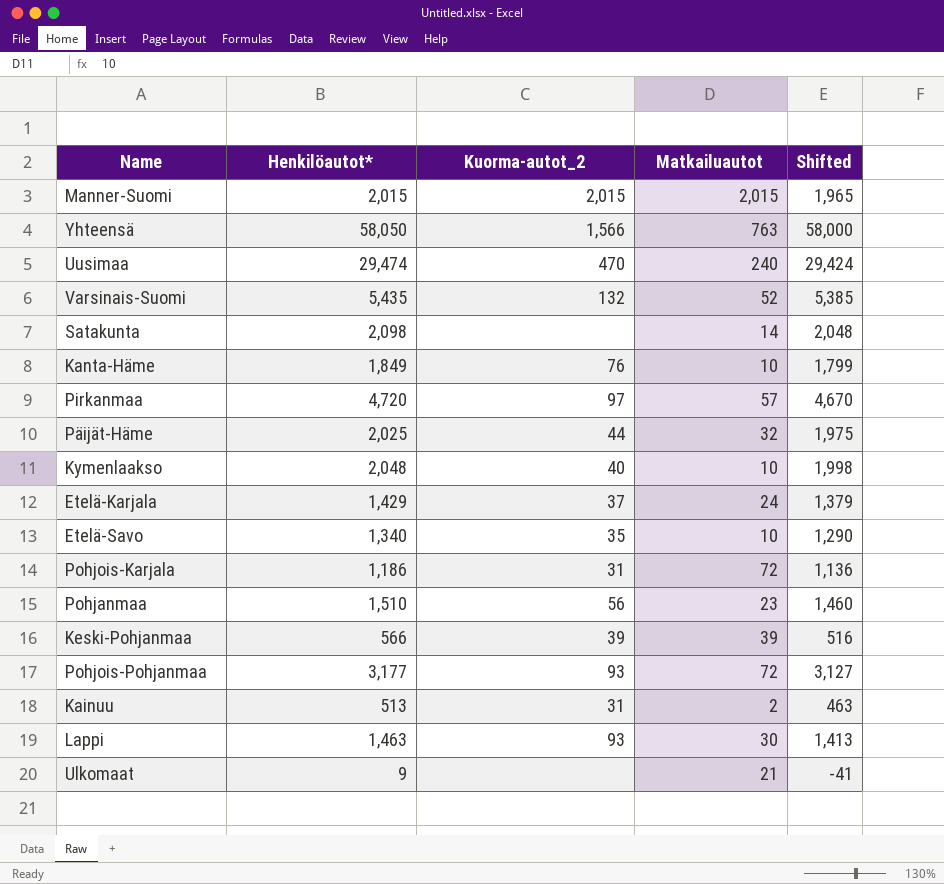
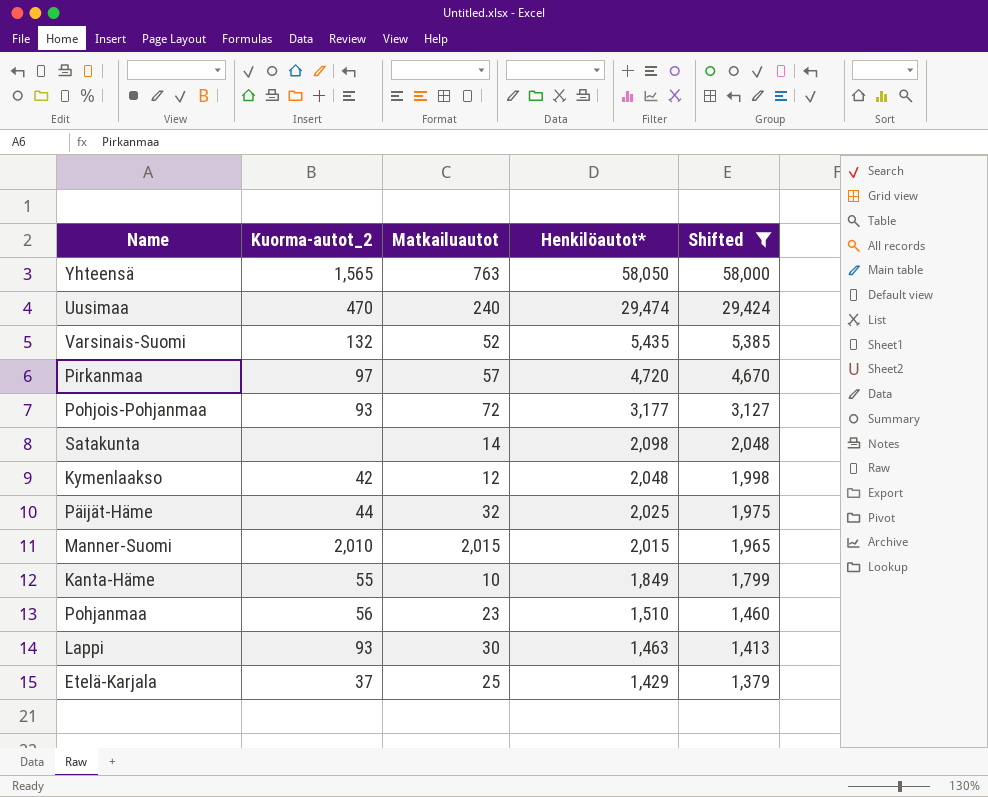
filter: none -> Shifted >= 1,379
row order: none -> Henkilöautot* descending
column Henkilöautot* | position: 2 -> 4
Yhteensä | Kuorma-autot_2: 1,566 -> 1,565
Kymenlaakso | Kuorma-autot_2: 40 -> 42
Kymenlaakso | Matkailuautot: 10 -> 12
Manner-Suomi | Kuorma-autot_2: 2,015 -> 2,010
Kanta-Häme | Kuorma-autot_2: 76 -> 55
Etelä-Karjala | Matkailuautot: 24 -> 25

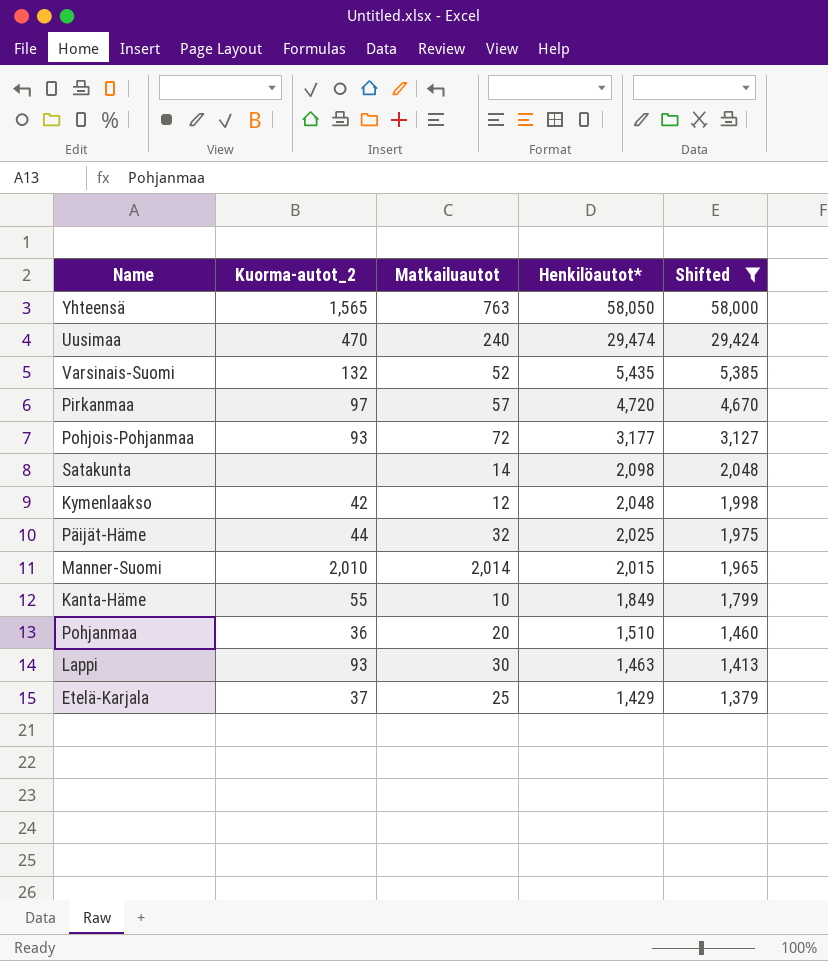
Manner-Suomi | Matkailuautot: 2,015 -> 2,014
Pohjanmaa | Kuorma-autot_2: 56 -> 36
Pohjanmaa | Matkailuautot: 23 -> 20

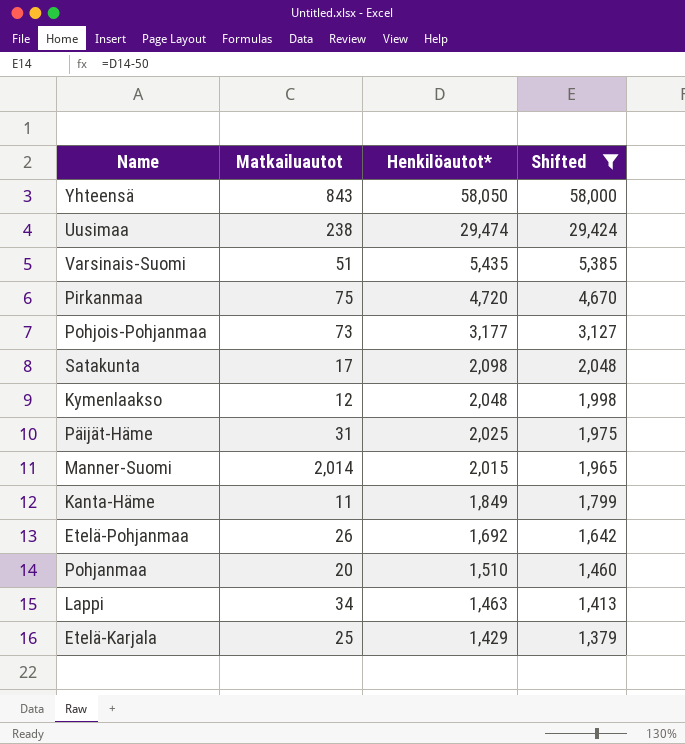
column Kuorma-autot_2 | position: 2 -> none
Yhteensä | Matkailuautot: 763 -> 843
Uusimaa | Matkailuautot: 240 -> 238
Varsinais-Suomi | Matkailuautot: 52 -> 51
Pirkanmaa | Matkailuautot: 57 -> 75
Pohjois-Pohjanmaa | Matkailuautot: 72 -> 73
Satakunta | Matkailuautot: 14 -> 17
Päijät-Häme | Matkailuautot: 32 -> 31
Kanta-Häme | Matkailuautot: 10 -> 11
row Etelä-Pohjanmaa: none -> 26 | 1,692 | 1,642
Lappi | Matkailuautot: 30 -> 34

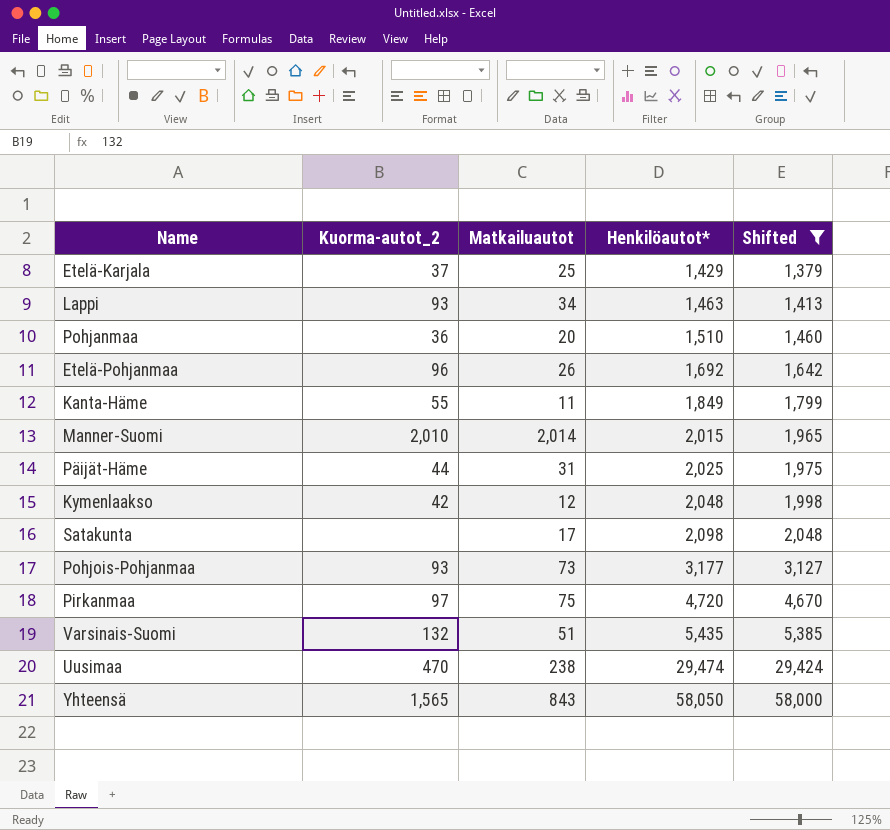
row order: Henkilöautot* descending -> Henkilöautot* ascending
column Kuorma-autot_2 | position: none -> 2

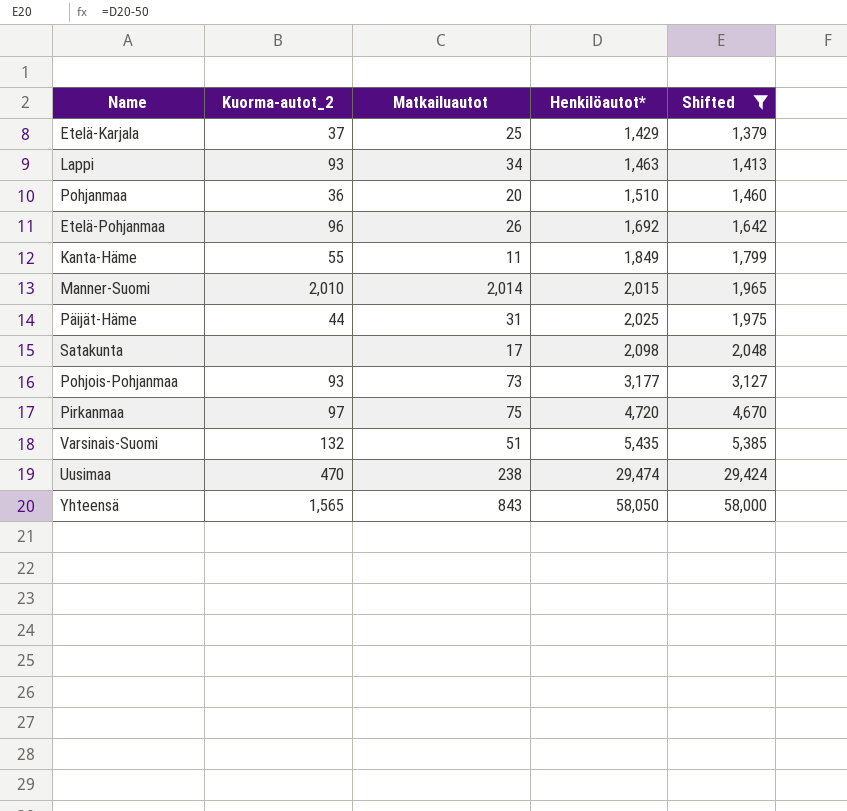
row Kymenlaakso: 42 | 12 | 2,048 | 1,998 -> none

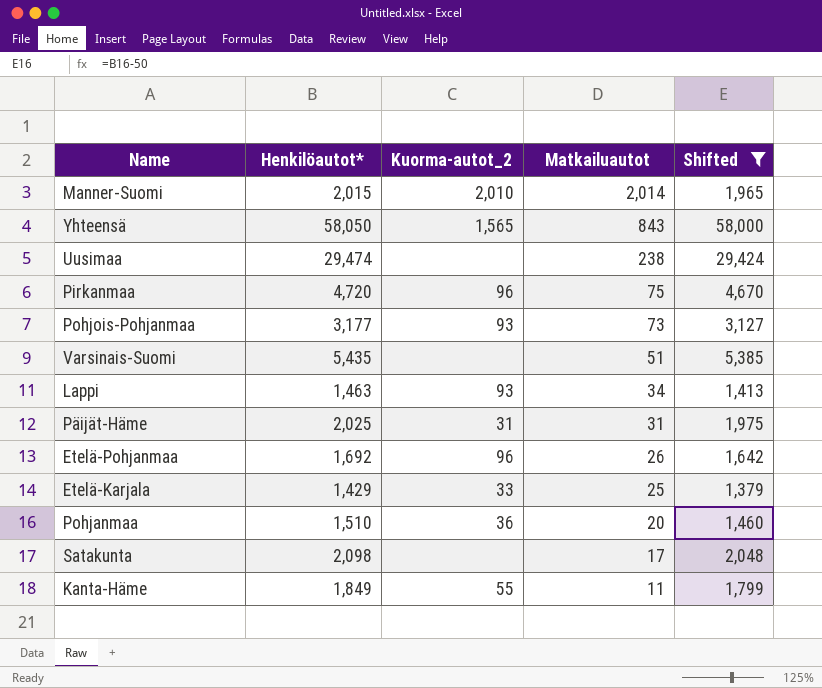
row order: Henkilöautot* ascending -> Matkailuautot descending
column Henkilöautot* | position: 4 -> 2
Uusimaa | Kuorma-autot_2: 470 -> none
Pirkanmaa | Kuorma-autot_2: 97 -> 96
Varsinais-Suomi | Kuorma-autot_2: 132 -> none
Päijät-Häme | Kuorma-autot_2: 44 -> 31
Etelä-Karjala | Kuorma-autot_2: 37 -> 33

